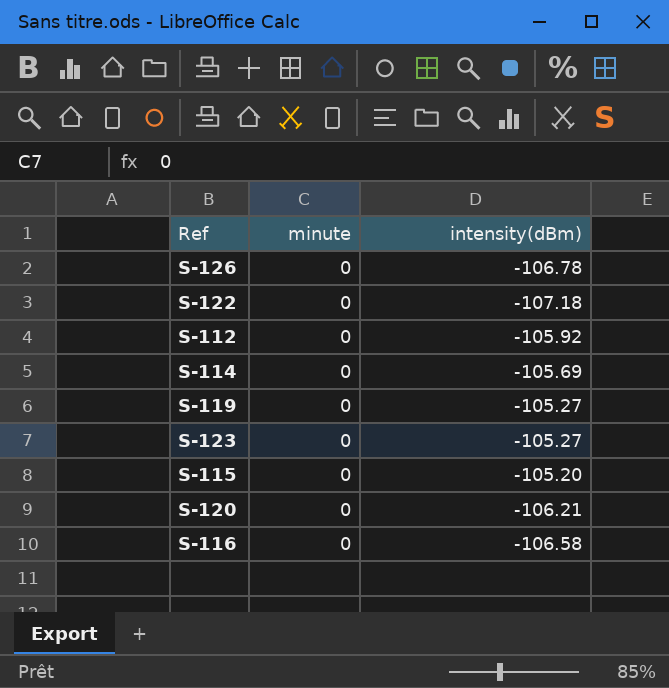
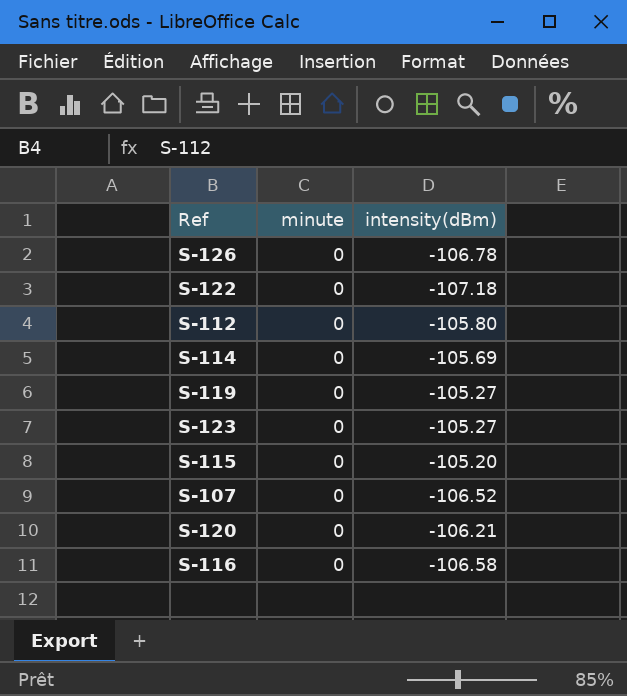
S-112 | intensity(dBm): -105.92 -> -105.80
row S-107: none -> 0 | -106.52

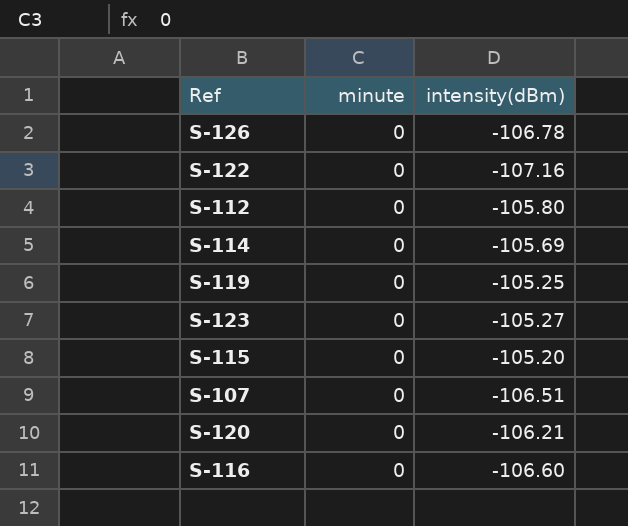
S-122 | intensity(dBm): -107.18 -> -107.16
S-119 | intensity(dBm): -105.27 -> -105.25
S-107 | intensity(dBm): -106.52 -> -106.51
S-116 | intensity(dBm): -106.58 -> -106.60

